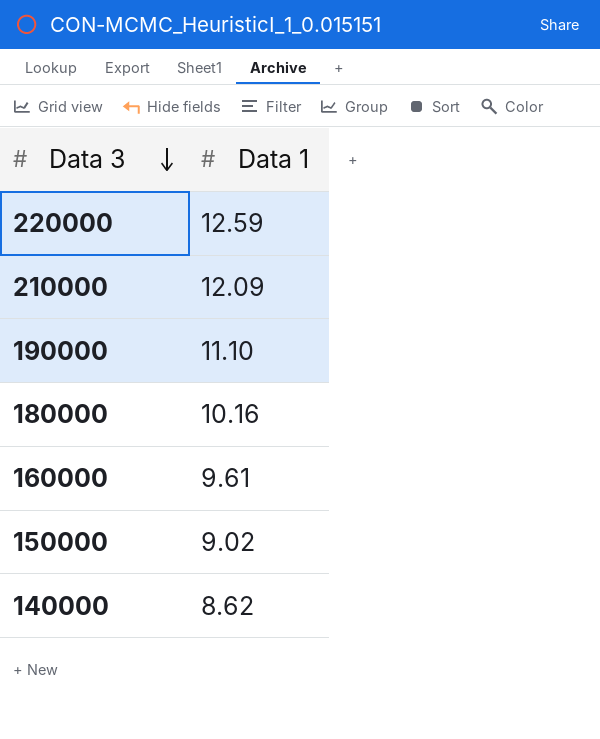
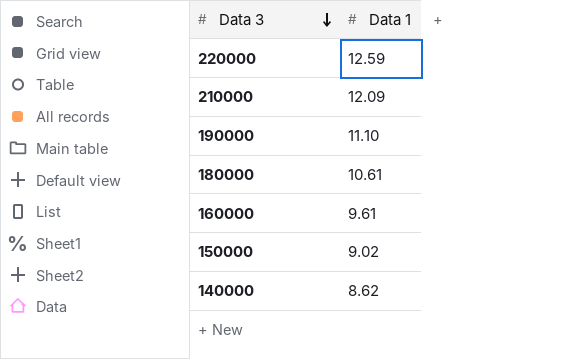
180000 | Data 1: 10.16 -> 10.61

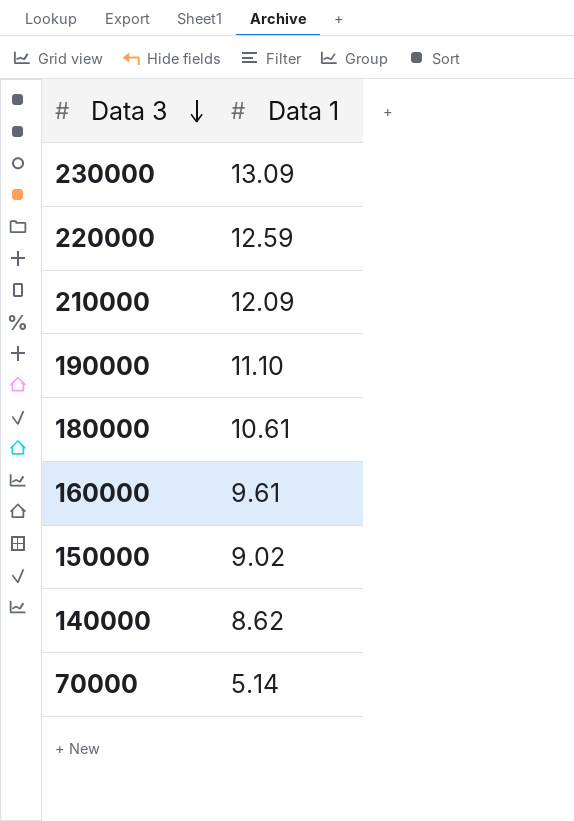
row 230000: none -> 13.09
row 70000: none -> 5.14

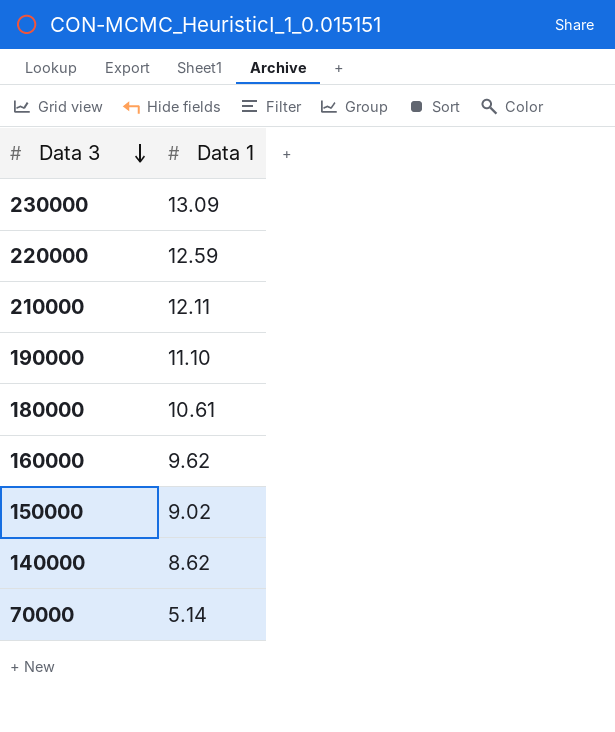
210000 | Data 1: 12.09 -> 12.11
160000 | Data 1: 9.61 -> 9.62

